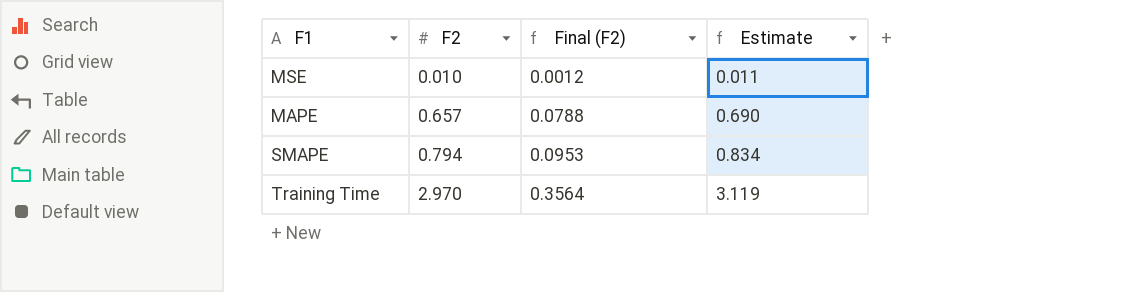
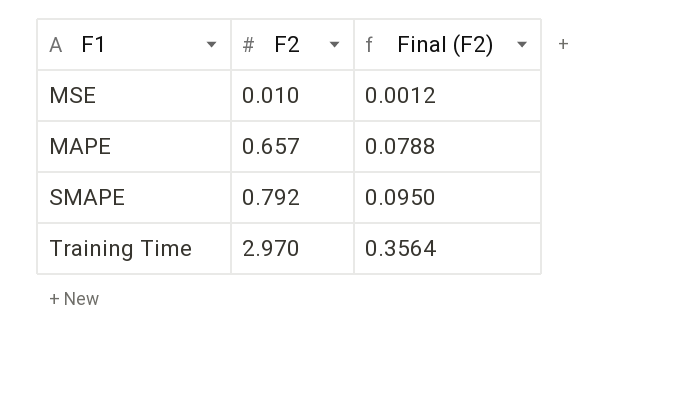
column Estimate | formula: [F2] * 1.05 -> none
SMAPE | F2: 0.794 -> 0.792
SMAPE | Final (F2): 0.0953 -> 0.0950

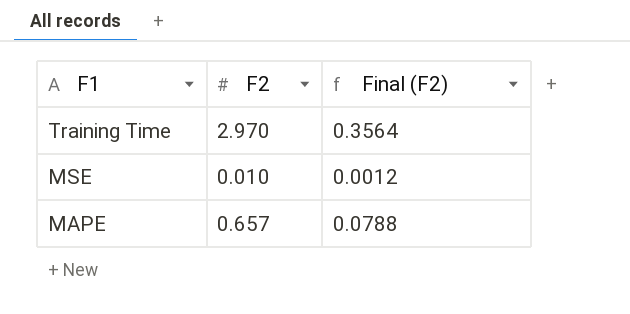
row order: F2 ascending -> F1 descending
row SMAPE: 0.792 | 0.0950 -> none

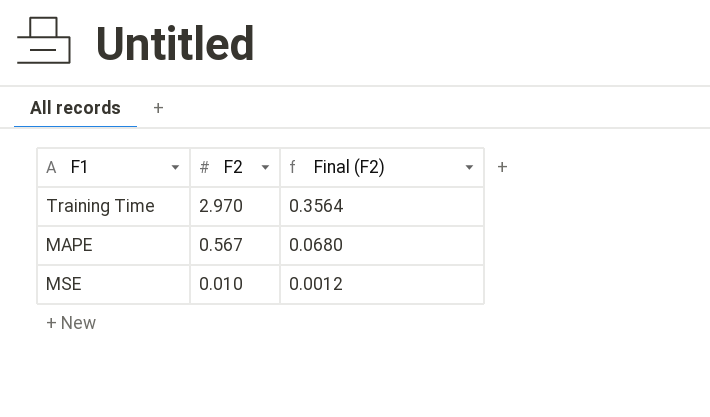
row order: F1 descending -> F2 descending
MAPE | F2: 0.657 -> 0.567
MAPE | Final (F2): 0.0788 -> 0.0680

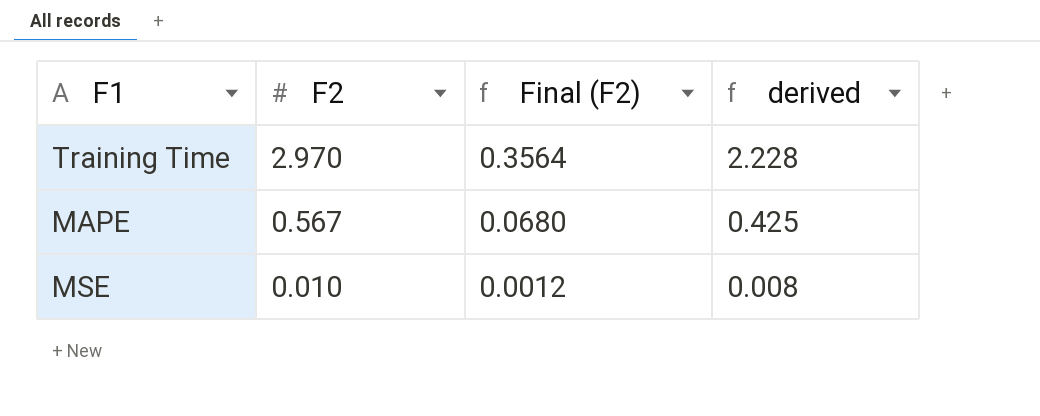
column derived | formula: none -> [F2] * 0.75

